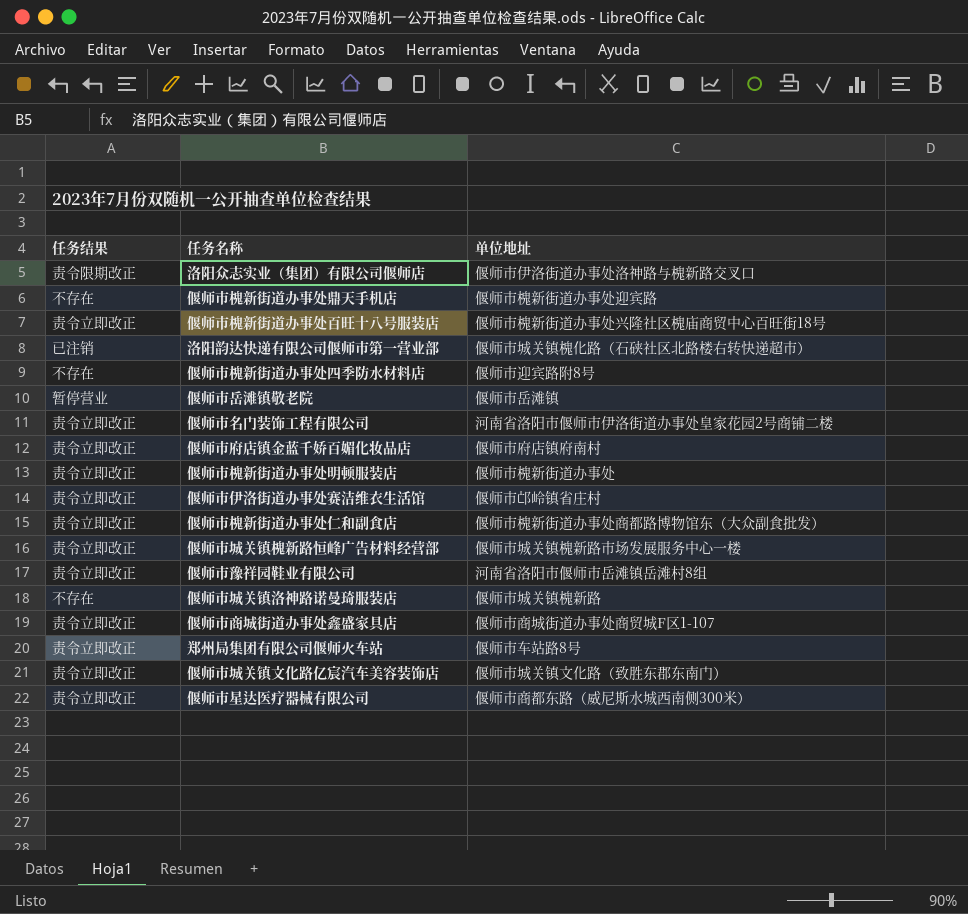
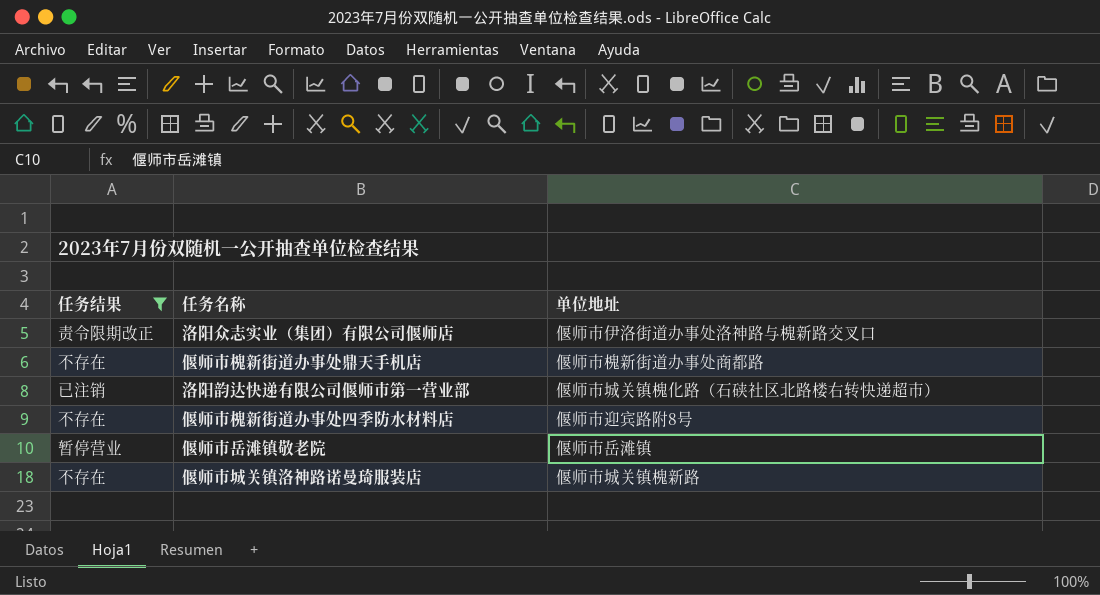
filter: none -> 任务结果 != 责令立即改正
偃师市槐新街道办事处鼎天手机店 | 单位地址: 偃师市槐新街道办事处迎宾路 -> 偃师市槐新街道办事处商都路

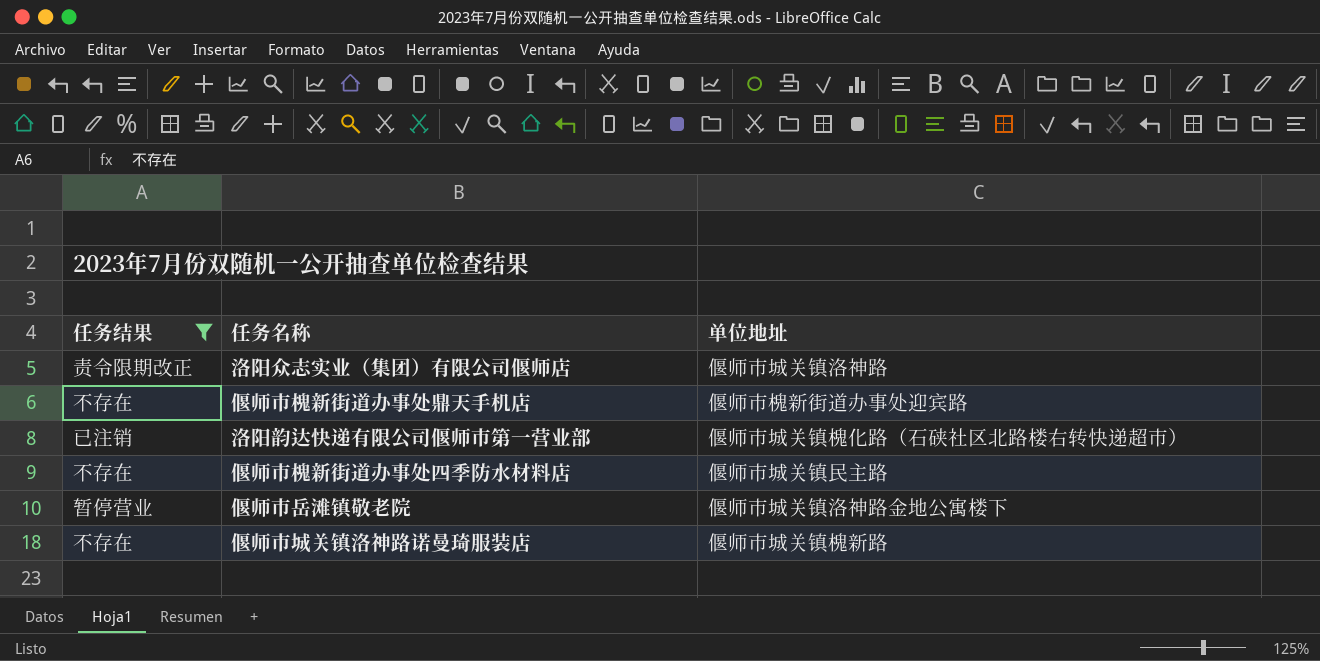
洛阳众志实业（集团）有限公司偃师店 | 单位地址: 偃师市伊洛街道办事处洛神路与槐新路交叉口 -> 偃师市城关镇洛神路
偃师市槐新街道办事处鼎天手机店 | 单位地址: 偃师市槐新街道办事处商都路 -> 偃师市槐新街道办事处迎宾路
偃师市槐新街道办事处四季防水材料店 | 单位地址: 偃师市迎宾路附8号 -> 偃师市城关镇民主路
偃师市岳滩镇敬老院 | 单位地址: 偃师市岳滩镇 -> 偃师市城关镇洛神路金地公寓楼下

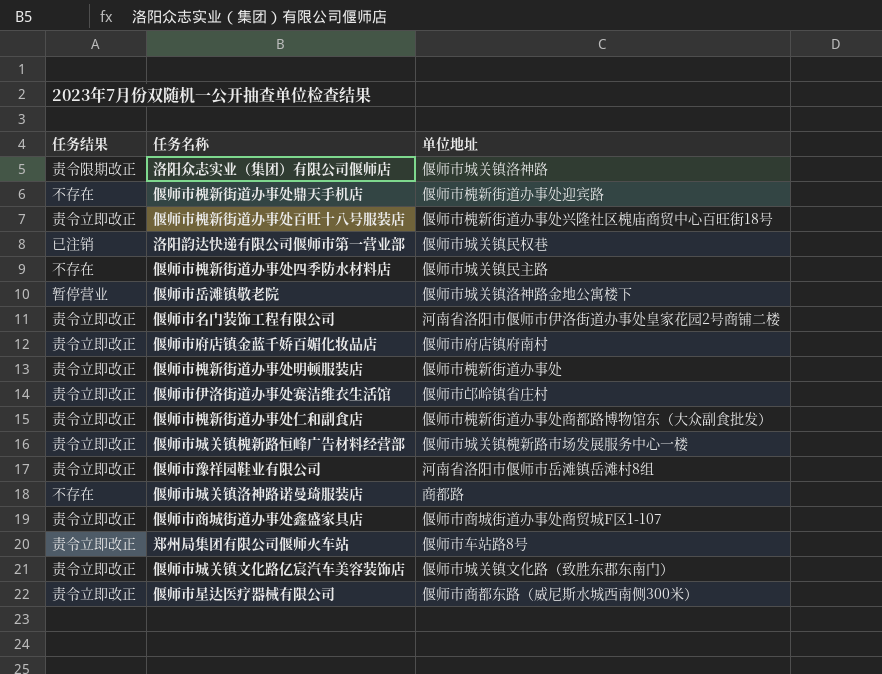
filter: 任务结果 != 责令立即改正 -> none
洛阳韵达快递有限公司偃师市第一营业部 | 单位地址: 偃师市城关镇槐化路（石硖社区北路楼右转快递超市） -> 偃师市城关镇民权巷
偃师市城关镇洛神路诺曼琦服装店 | 单位地址: 偃师市城关镇槐新路 -> 商都路

